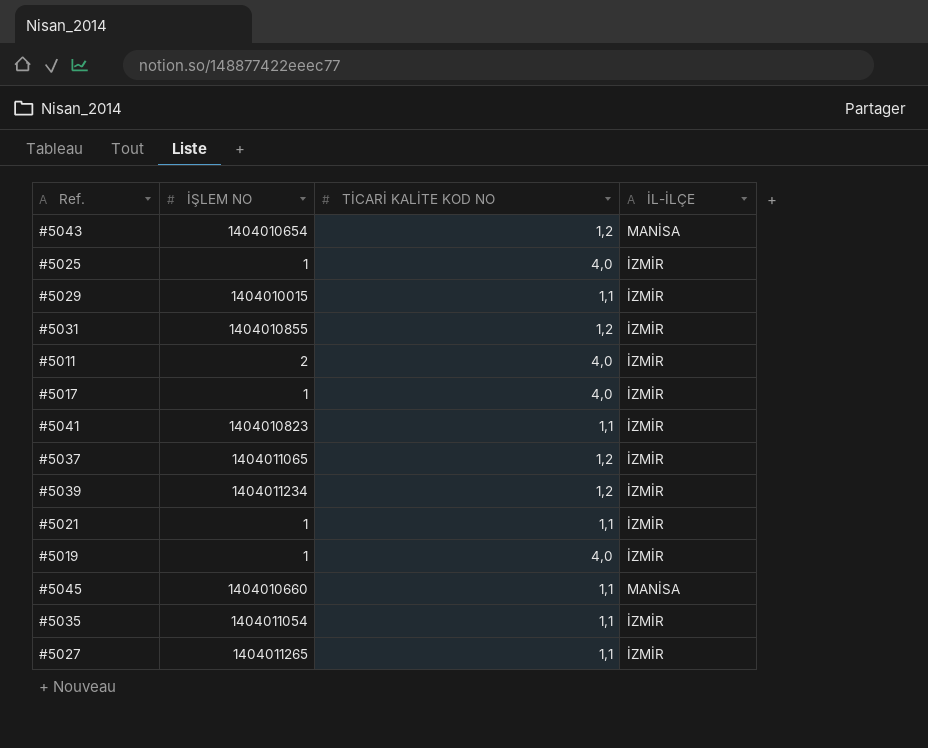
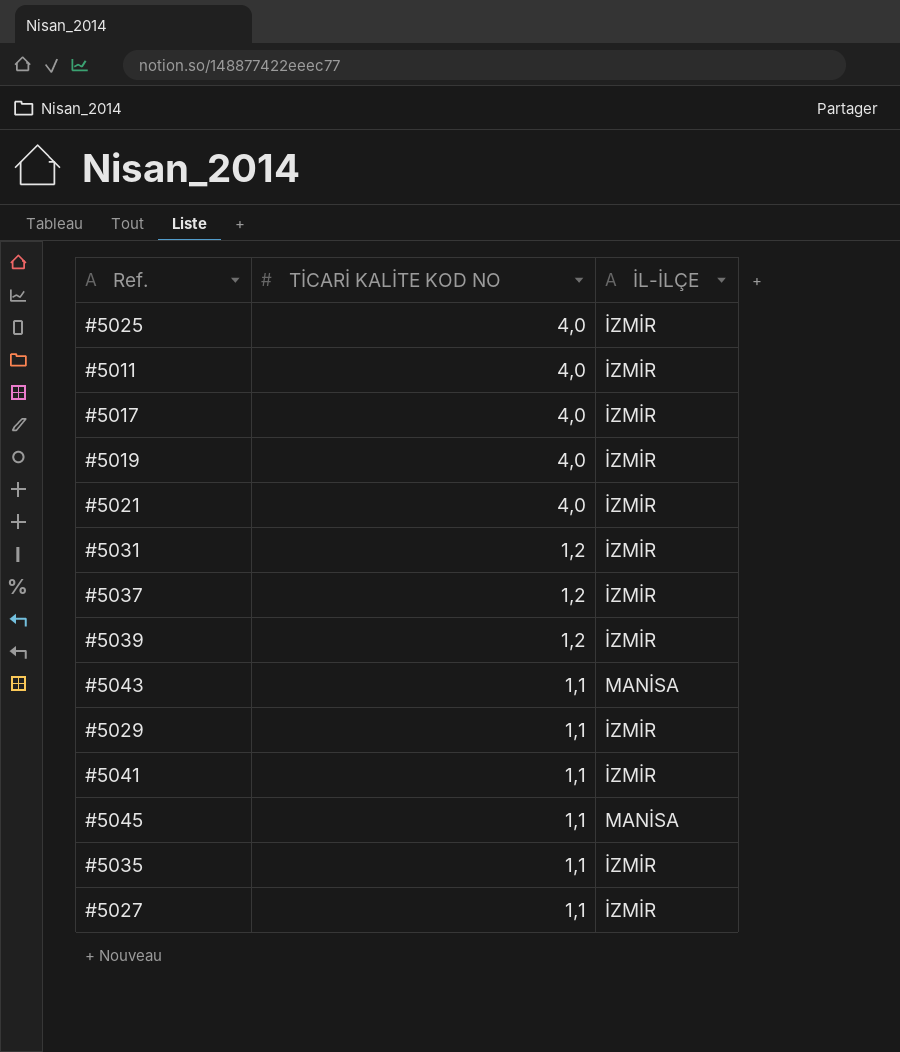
row order: none -> TİCARİ KALİTE KOD NO descending
column İŞLEM NO | position: 2 -> none
#5021 | TİCARİ KALİTE KOD NO: 1,1 -> 4,0
#5043 | TİCARİ KALİTE KOD NO: 1,2 -> 1,1

